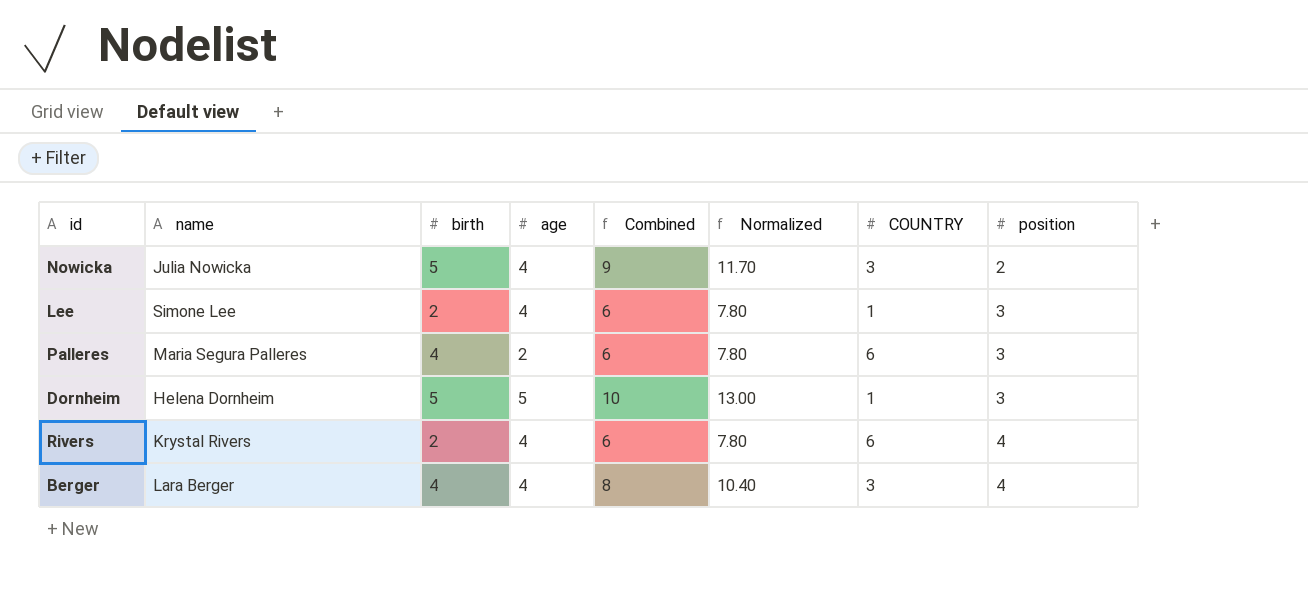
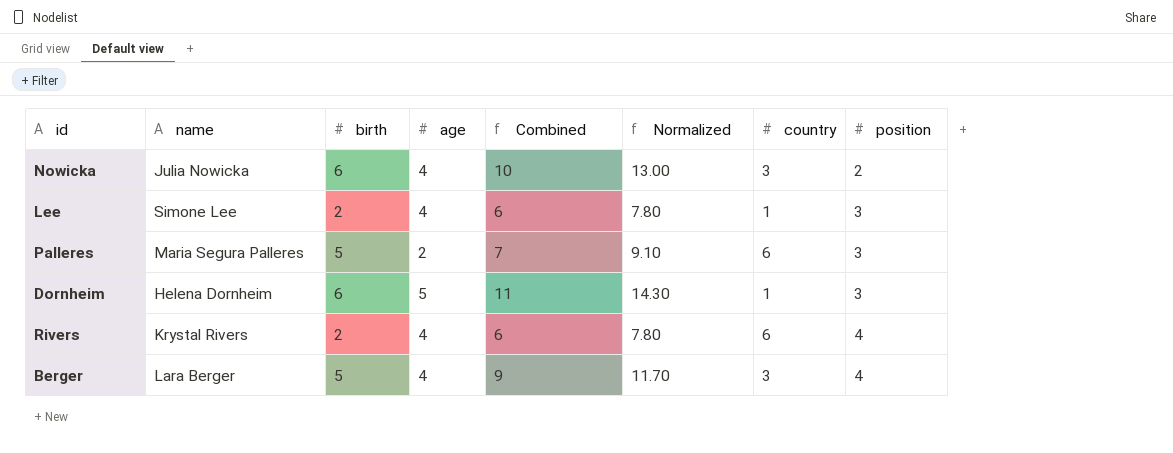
column name: COUNTRY -> country
Nowicka | birth: 5 -> 6
Nowicka | Combined: 9 -> 10
Nowicka | Normalized: 11.70 -> 13.00
Palleres | birth: 4 -> 5
Palleres | Combined: 6 -> 7
Palleres | Normalized: 7.80 -> 9.10
Dornheim | birth: 5 -> 6
Dornheim | Combined: 10 -> 11
Dornheim | Normalized: 13.00 -> 14.30
Berger | birth: 4 -> 5
Berger | Combined: 8 -> 9
Berger | Normalized: 10.40 -> 11.70

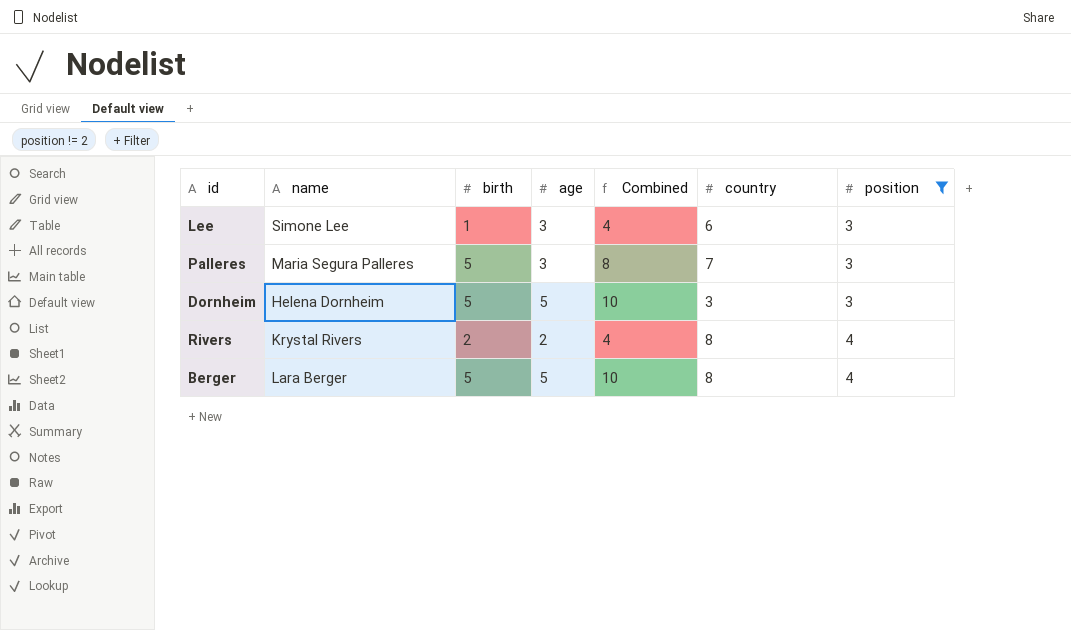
filter: none -> position != 2
column Normalized | formula: [Combined] * 1.3 -> none
Lee | birth: 2 -> 1
Lee | age: 4 -> 3
Lee | Combined: 6 -> 4
Lee | country: 1 -> 6
Palleres | age: 2 -> 3
Palleres | Combined: 7 -> 8
Palleres | country: 6 -> 7
Dornheim | birth: 6 -> 5
Dornheim | Combined: 11 -> 10
Dornheim | country: 1 -> 3
Rivers | age: 4 -> 2
Rivers | Combined: 6 -> 4
Rivers | country: 6 -> 8
Berger | age: 4 -> 5
Berger | Combined: 9 -> 10
Berger | country: 3 -> 8

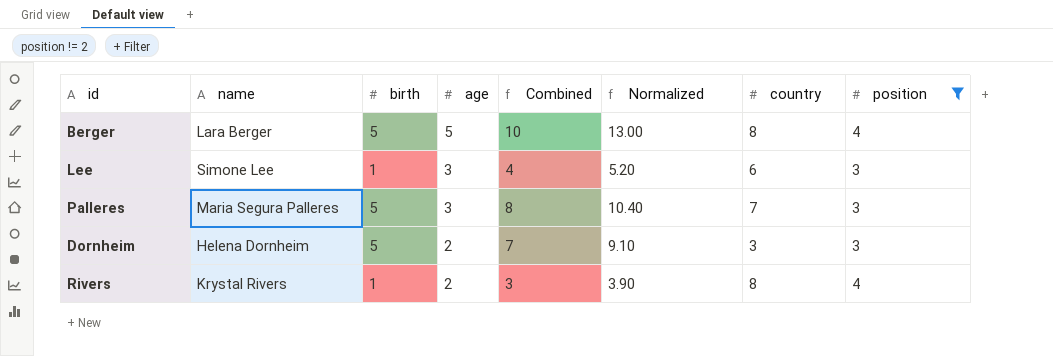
row order: position ascending -> age descending
column Normalized | formula: none -> [Combined] * 1.3
Dornheim | age: 5 -> 2
Dornheim | Combined: 10 -> 7
Rivers | birth: 2 -> 1
Rivers | Combined: 4 -> 3

